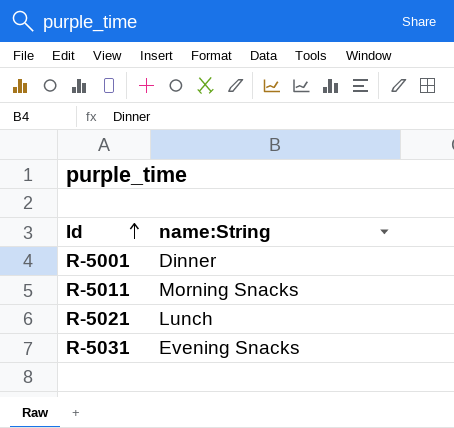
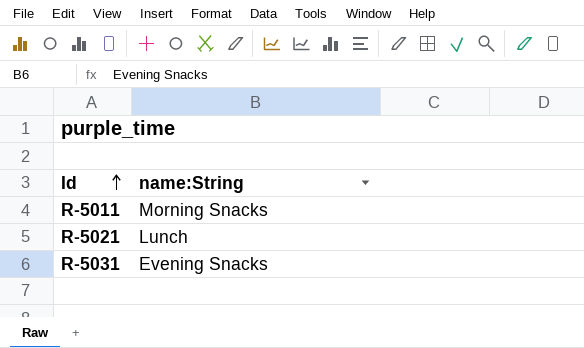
row R-5001: Dinner -> none

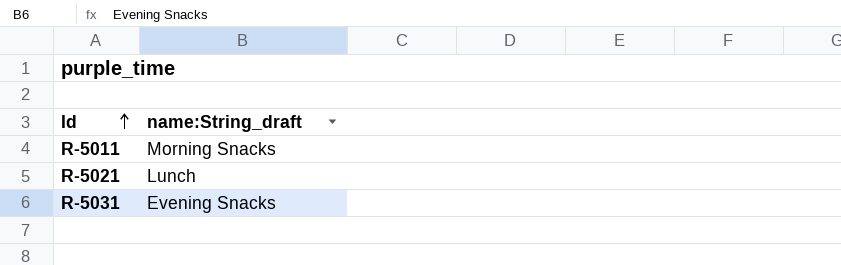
column name: name:String -> name:String_draft

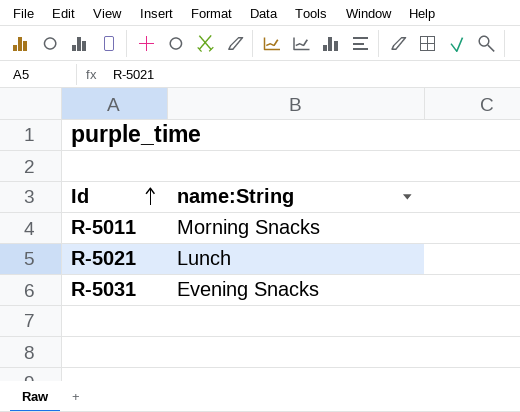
column name: name:String_draft -> name:String

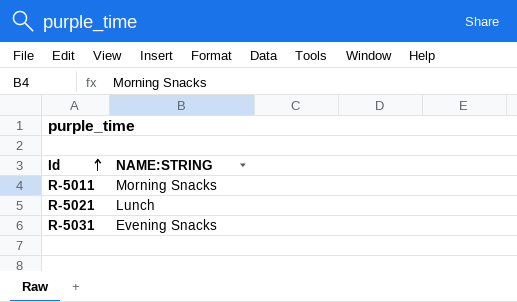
column name: name:String -> NAME:STRING

